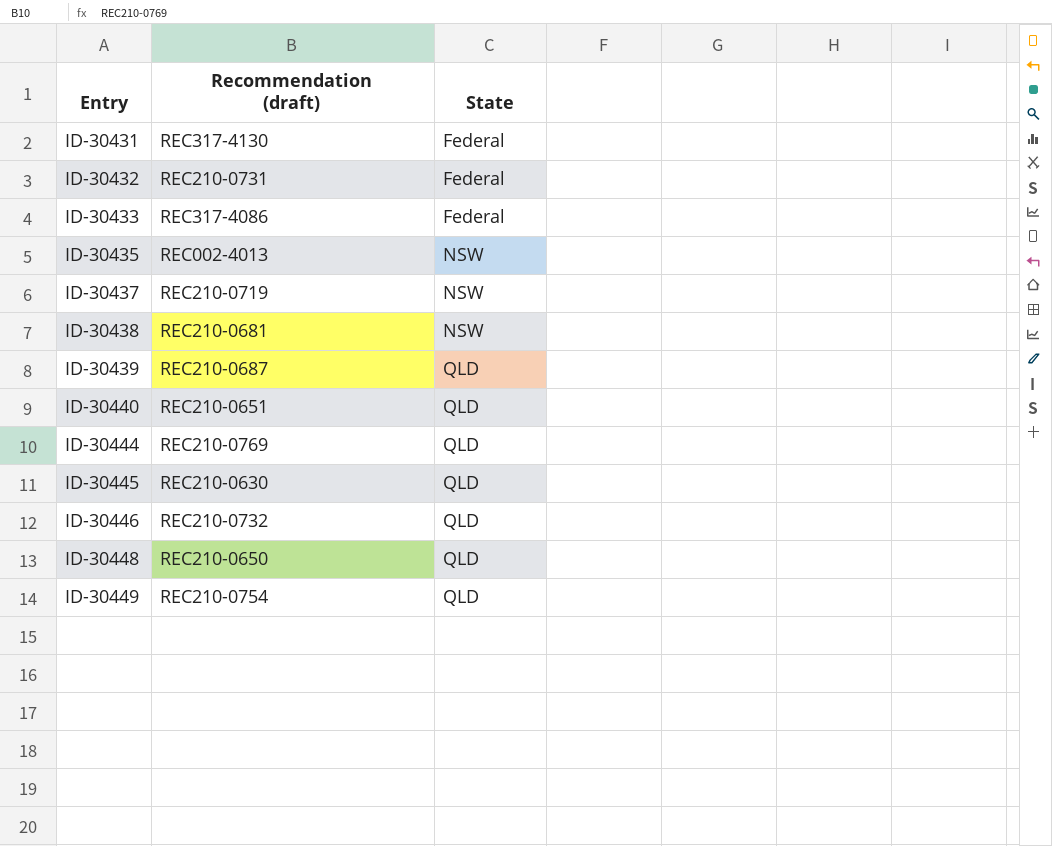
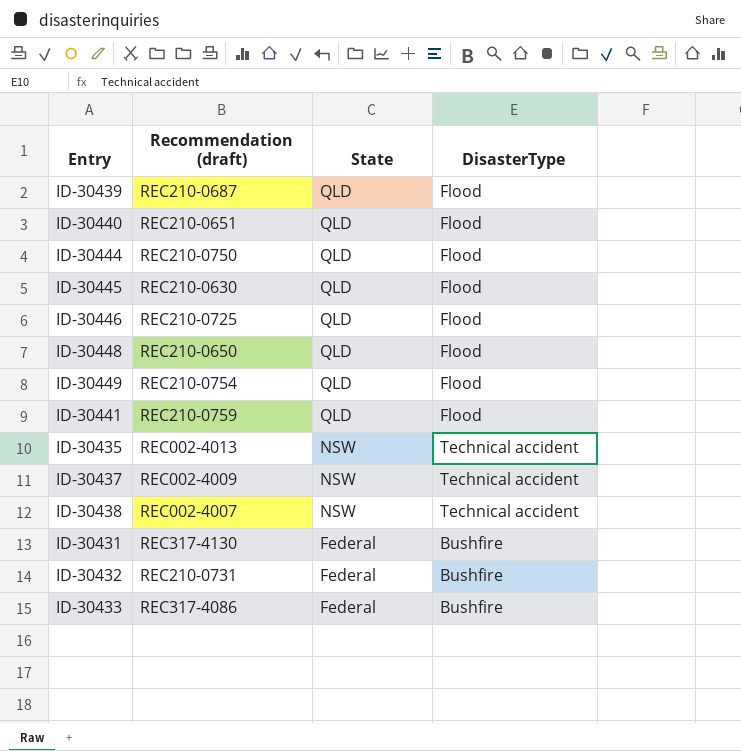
row order: Entry ascending -> State descending
column DisasterType | position: none -> 4
ID-30444 | Recommendation (draft): REC210-0769 -> REC210-0750
ID-30446 | Recommendation (draft): REC210-0732 -> REC210-0725
row ID-30441: none -> REC210-0759 | QLD | Flood
ID-30437 | Recommendation (draft): REC210-0719 -> REC002-4009
ID-30438 | Recommendation (draft): REC210-0681 -> REC002-4007

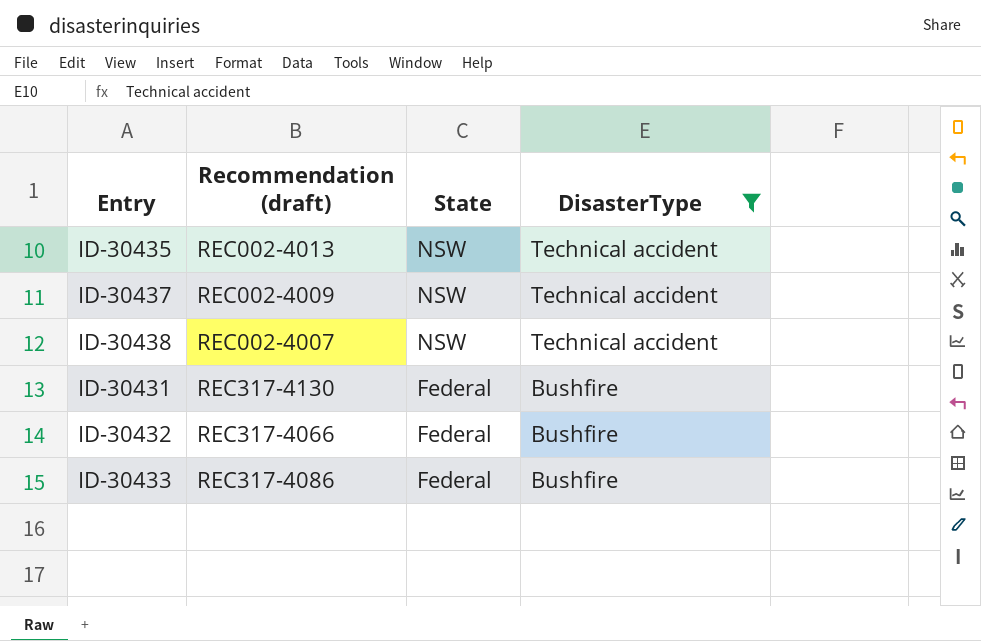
filter: none -> DisasterType != Flood
ID-30432 | Recommendation (draft): REC210-0731 -> REC317-4066

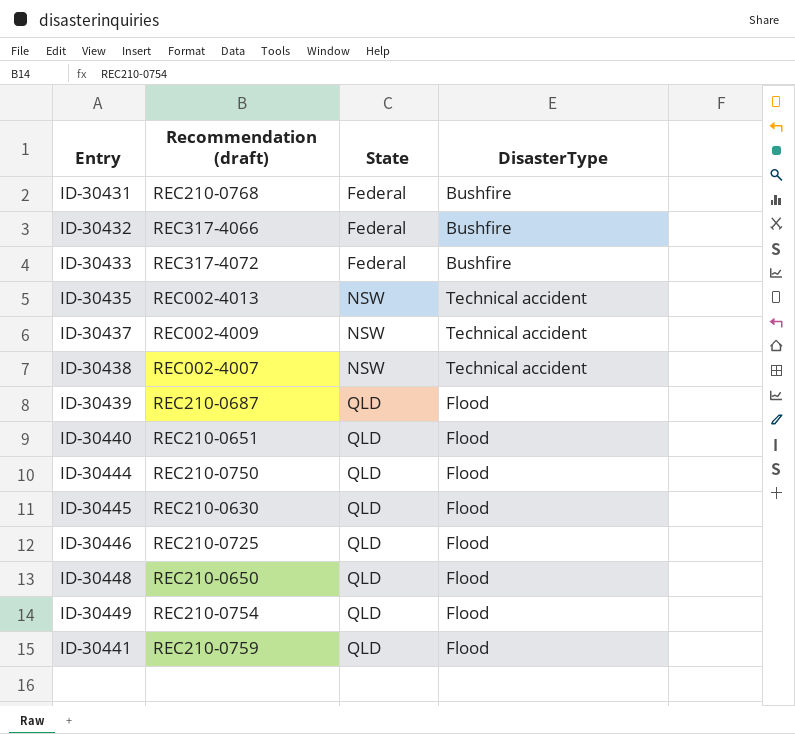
filter: DisasterType != Flood -> none
row order: State descending -> State ascending
ID-30431 | Recommendation (draft): REC317-4130 -> REC210-0768
ID-30433 | Recommendation (draft): REC317-4086 -> REC317-4072

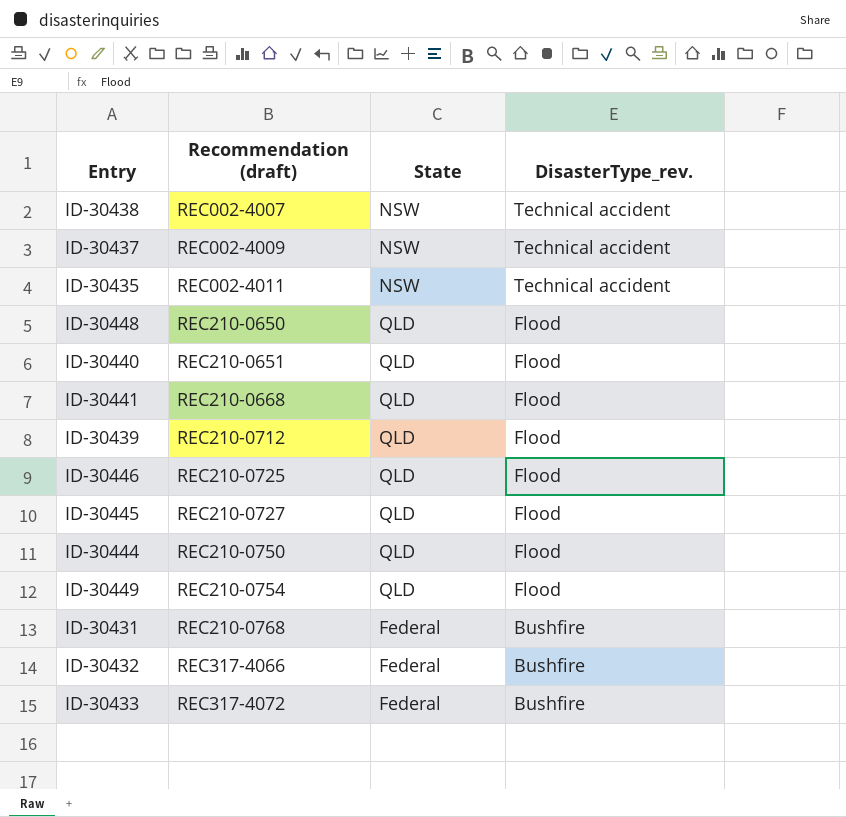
row order: State ascending -> Recommendation (draft) ascending
column name: DisasterType -> DisasterType_rev.
ID-30435 | Recommendation (draft): REC002-4013 -> REC002-4011
ID-30441 | Recommendation (draft): REC210-0759 -> REC210-0668
ID-30439 | Recommendation (draft): REC210-0687 -> REC210-0712
ID-30445 | Recommendation (draft): REC210-0630 -> REC210-0727

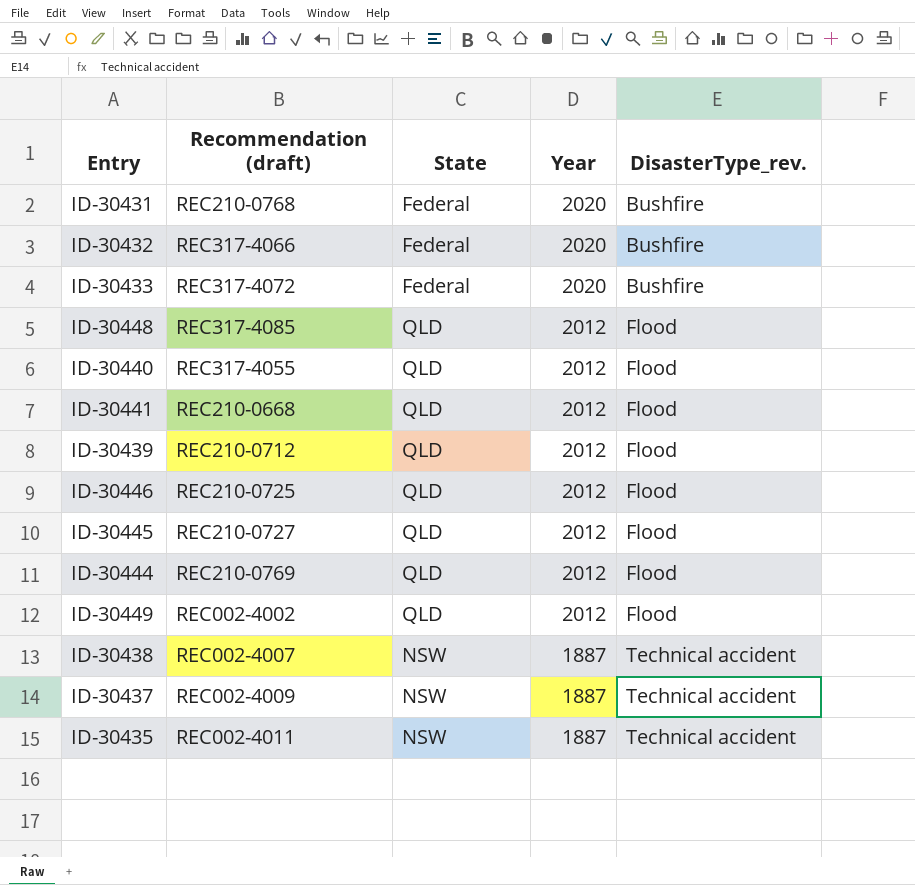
row order: Recommendation (draft) ascending -> Year descending
column Year | position: none -> 4
ID-30448 | Recommendation (draft): REC210-0650 -> REC317-4085
ID-30440 | Recommendation (draft): REC210-0651 -> REC317-4055
ID-30444 | Recommendation (draft): REC210-0750 -> REC210-0769
ID-30449 | Recommendation (draft): REC210-0754 -> REC002-4002

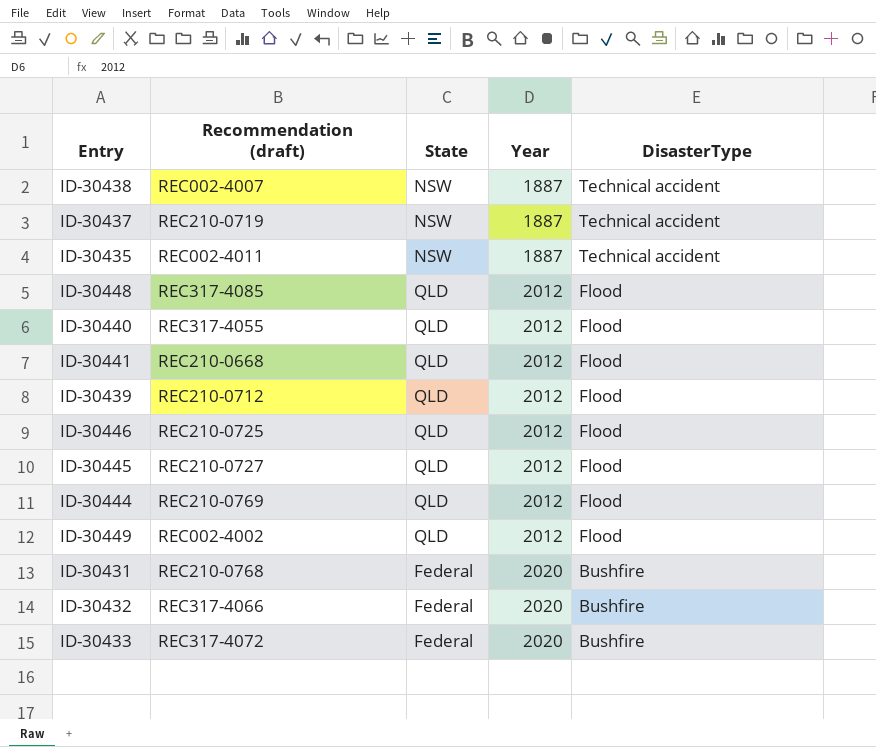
row order: Year descending -> Year ascending
column name: DisasterType_rev. -> DisasterType
ID-30437 | Recommendation (draft): REC002-4009 -> REC210-0719

